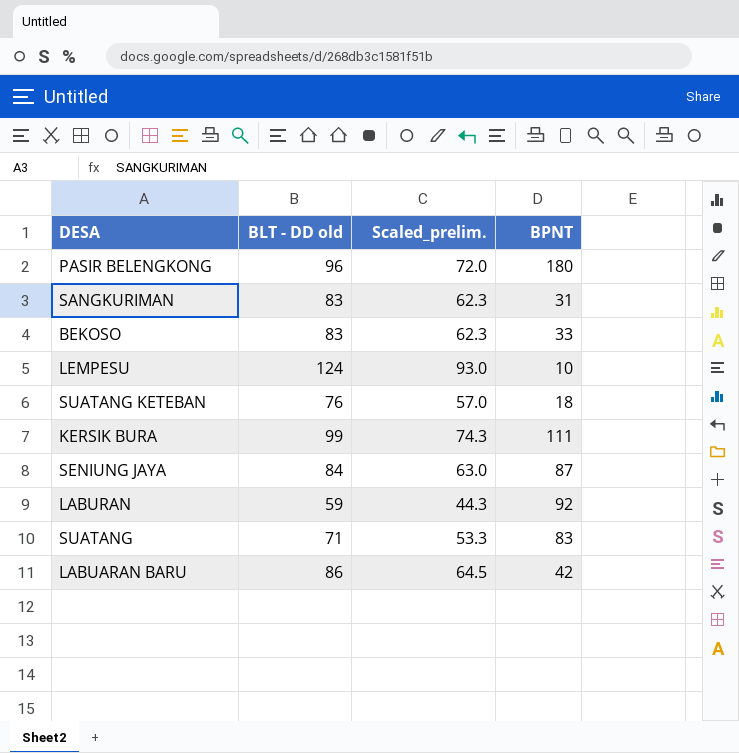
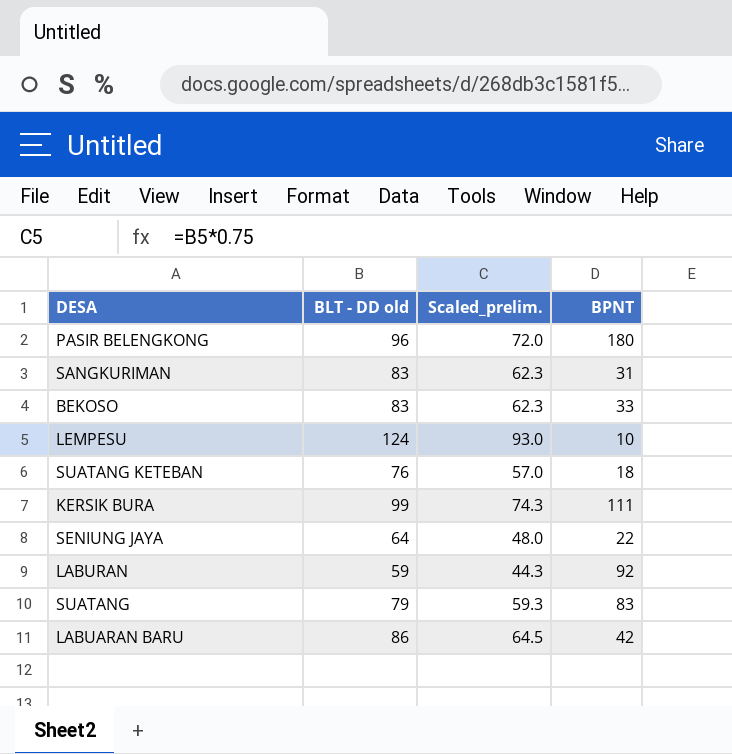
SENIUNG JAYA | BLT - DD old: 84 -> 64
SENIUNG JAYA | Scaled_prelim.: 63.0 -> 48.0
SENIUNG JAYA | BPNT: 87 -> 22
SUATANG | BLT - DD old: 71 -> 79
SUATANG | Scaled_prelim.: 53.3 -> 59.3

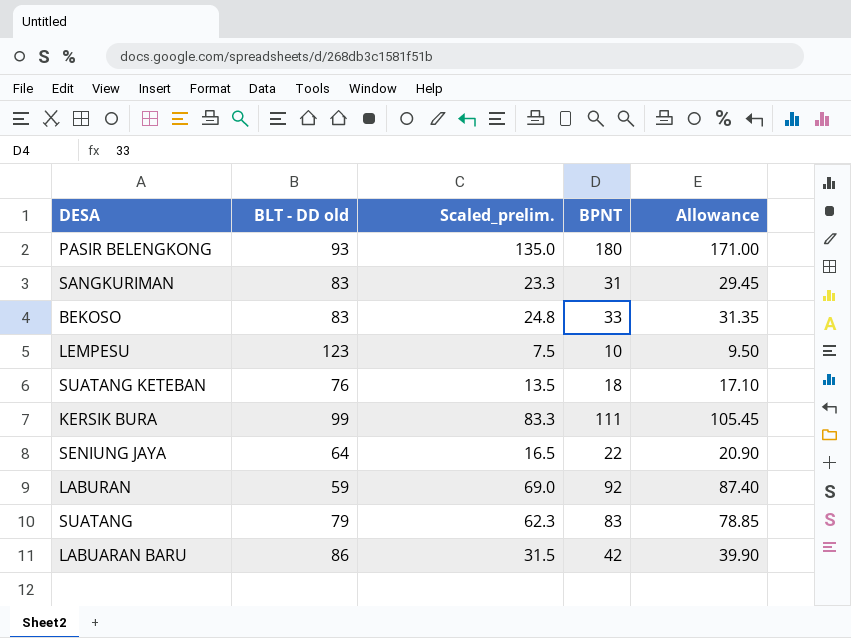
column Scaled_prelim. | formula: [BLT - DD old] * 0.75 -> [BPNT] * 0.75
column Allowance | formula: none -> [BPNT] * 0.95
PASIR BELENGKONG | BLT - DD old: 96 -> 93
LEMPESU | BLT - DD old: 124 -> 123

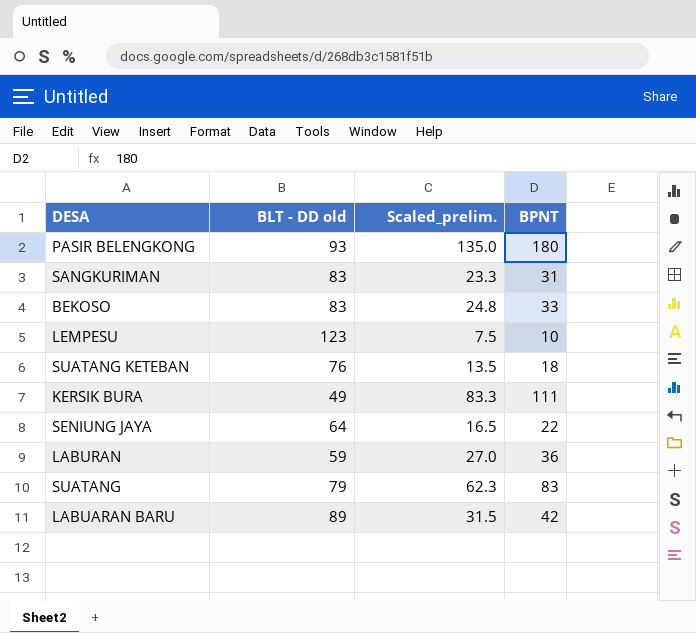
column Allowance | formula: [BPNT] * 0.95 -> none
KERSIK BURA | BLT - DD old: 99 -> 49
LABURAN | Scaled_prelim.: 69.0 -> 27.0
LABURAN | BPNT: 92 -> 36
LABUARAN BARU | BLT - DD old: 86 -> 89

